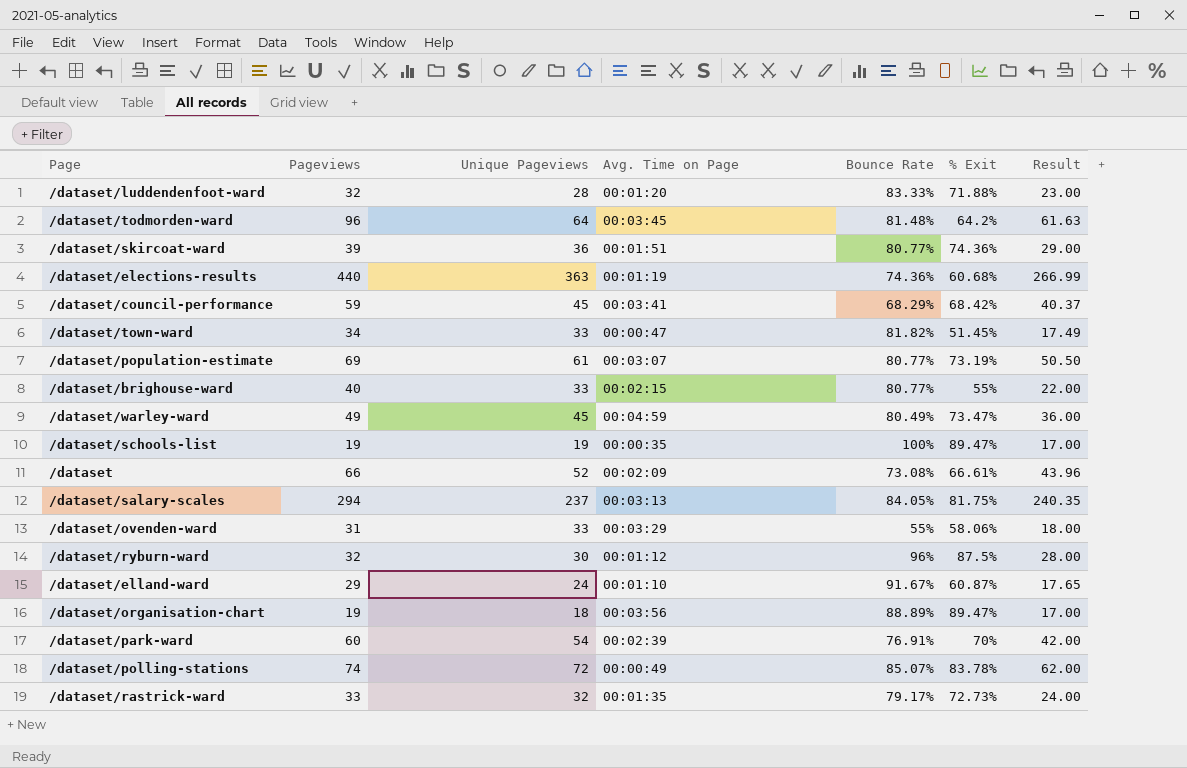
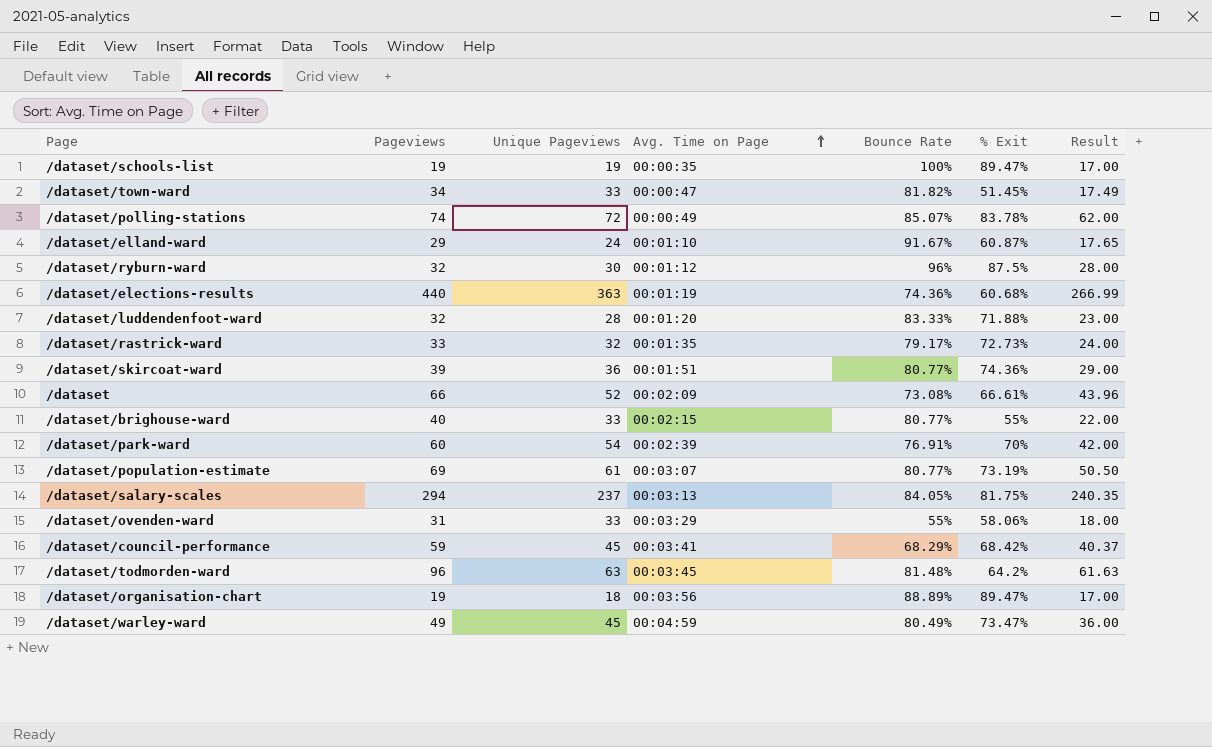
row order: none -> Avg. Time on Page ascending
/dataset/todmorden-ward | Unique Pageviews: 64 -> 63

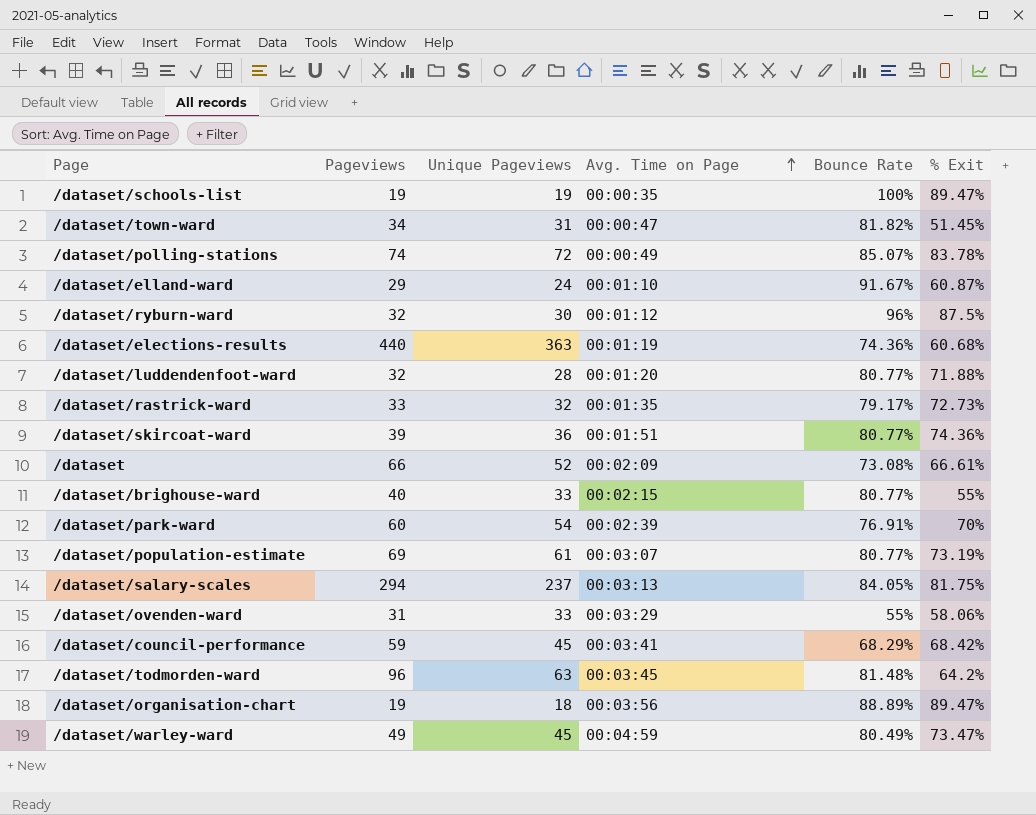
column Result | formula: [Pageviews] * [% Exit] -> none
/dataset/town-ward | Unique Pageviews: 33 -> 31
/dataset/luddendenfoot-ward | Bounce Rate: 83.33% -> 80.77%

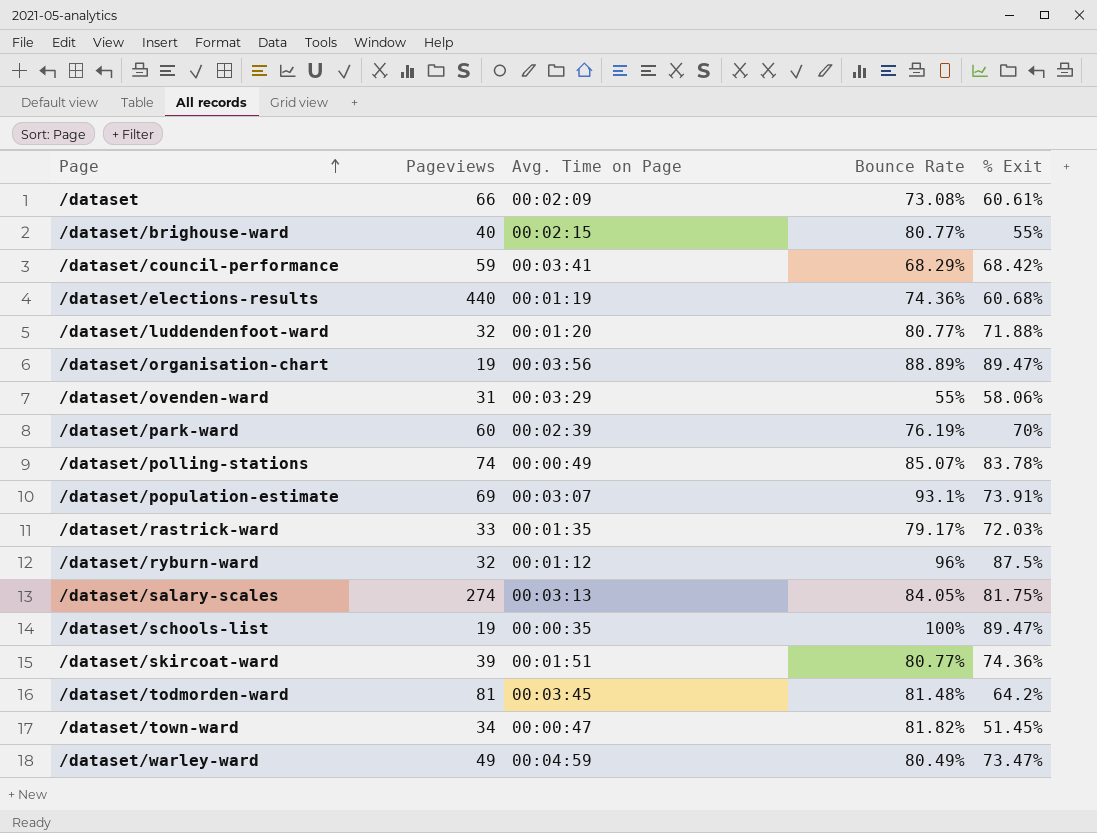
row order: Avg. Time on Page ascending -> Page ascending
column Unique Pageviews | position: 3 -> none
row /dataset/elland-ward: 29 | 24 | 00:01:10 | 91.67% | 60.87% -> none
/dataset | % Exit: 66.61% -> 60.61%
/dataset/park-ward | Bounce Rate: 76.91% -> 76.19%
/dataset/population-estimate | Bounce Rate: 80.77% -> 93.1%
/dataset/population-estimate | % Exit: 73.19% -> 73.91%
/dataset/rastrick-ward | % Exit: 72.73% -> 72.03%
/dataset/salary-scales | Pageviews: 294 -> 274
/dataset/todmorden-ward | Pageviews: 96 -> 81

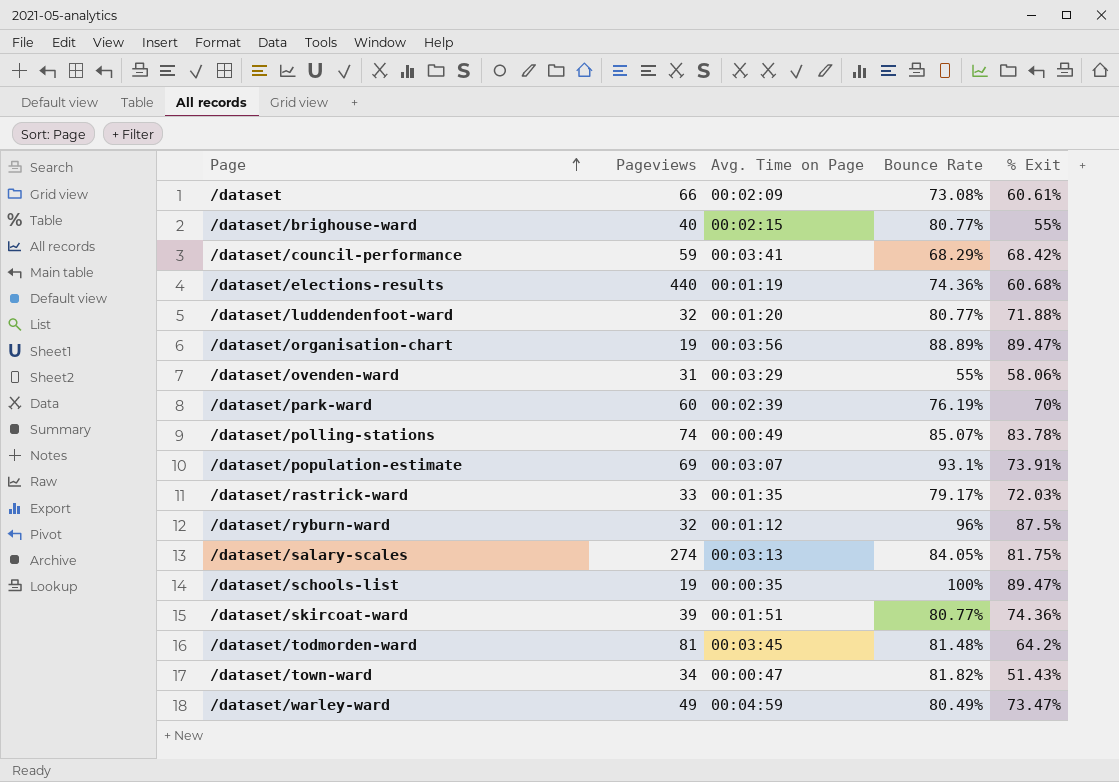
/dataset/town-ward | % Exit: 51.45% -> 51.43%

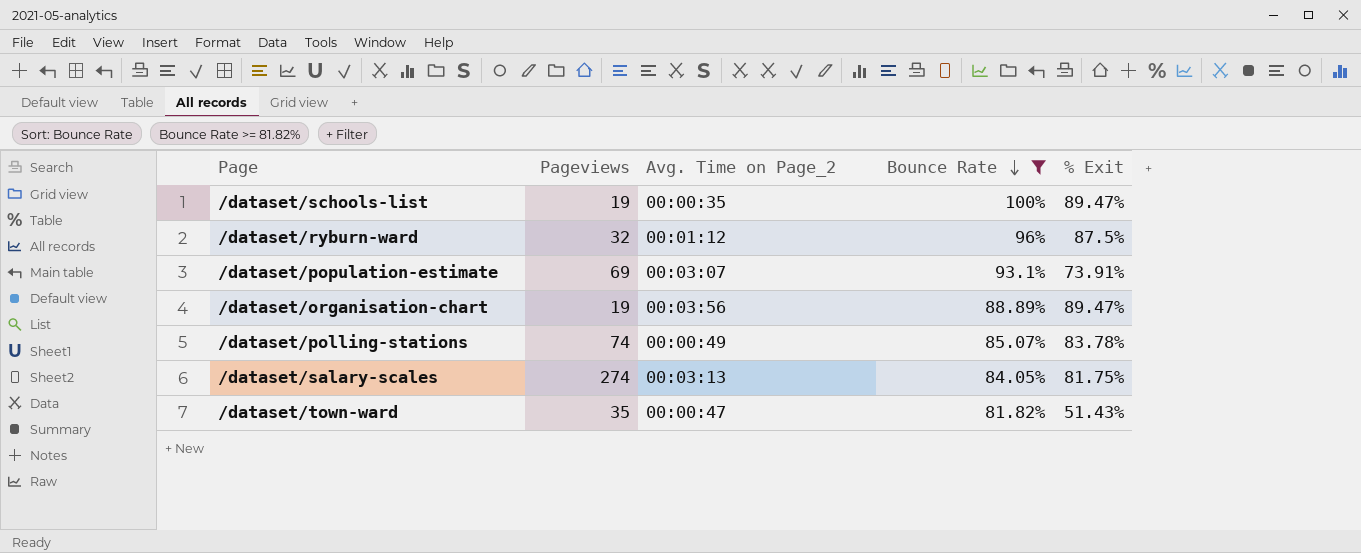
filter: none -> Bounce Rate >= 81.82%
row order: Page ascending -> Bounce Rate descending
column name: Avg. Time on Page -> Avg. Time on Page_2
/dataset/town-ward | Pageviews: 34 -> 35

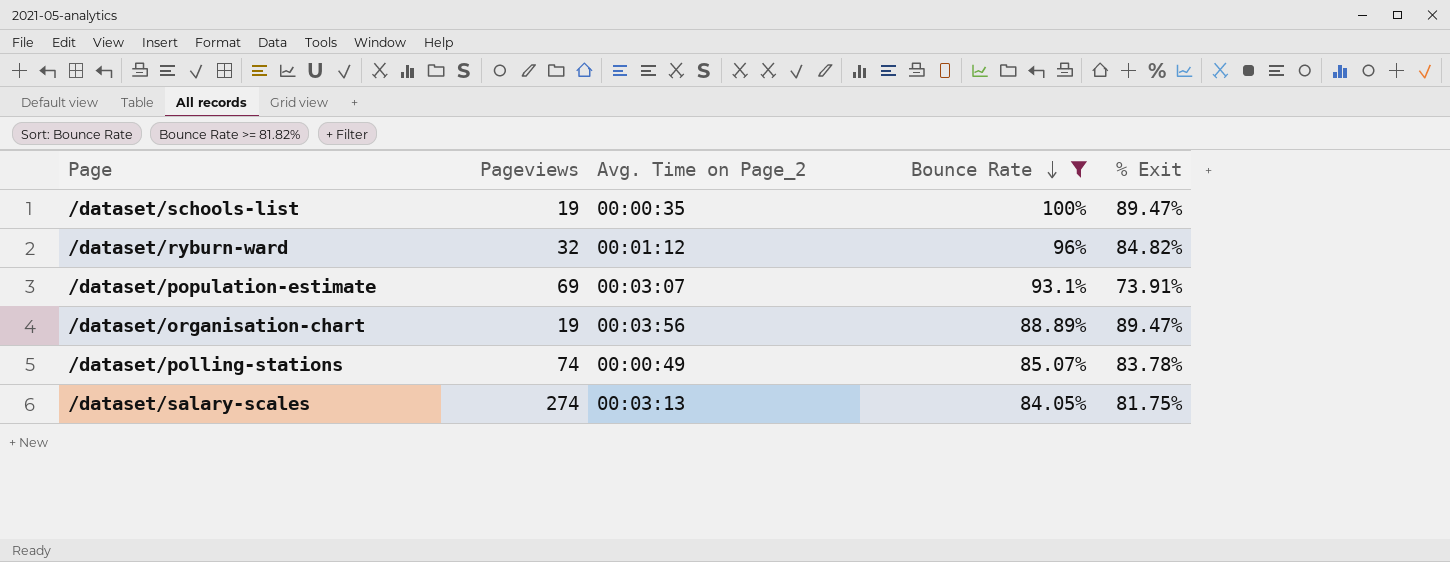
row /dataset/town-ward: 35 | 00:00:47 | 81.82% | 51.43% -> none
/dataset/ryburn-ward | % Exit: 87.5% -> 84.82%

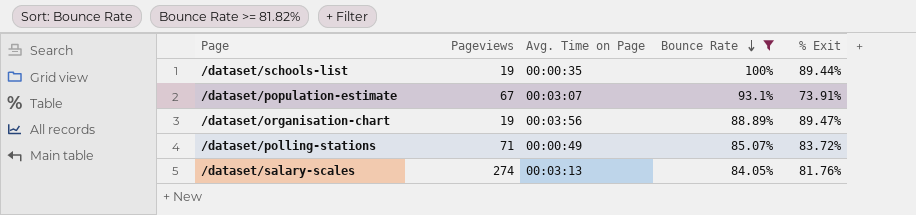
column name: Avg. Time on Page_2 -> Avg. Time on Page
row /dataset/ryburn-ward: 32 | 00:01:12 | 96% | 84.82% -> none
/dataset/schools-list | % Exit: 89.47% -> 89.44%
/dataset/population-estimate | Pageviews: 69 -> 67
/dataset/polling-stations | Pageviews: 74 -> 71
/dataset/polling-stations | % Exit: 83.78% -> 83.72%
/dataset/salary-scales | % Exit: 81.75% -> 81.76%

